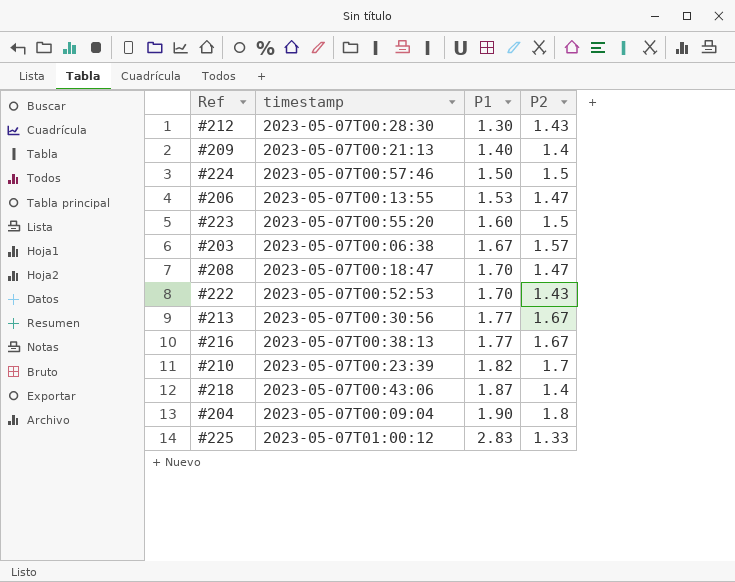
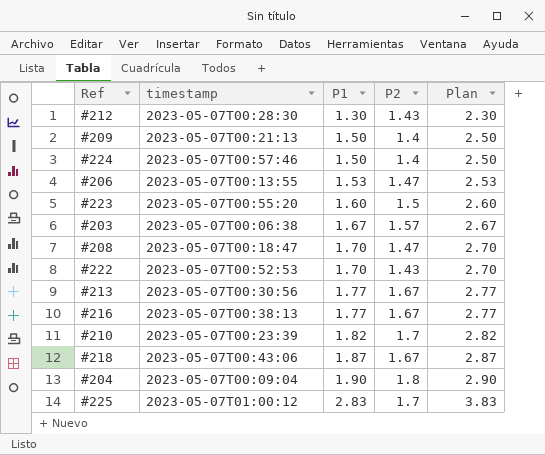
column Plan | formula: none -> [P1] + 1
#209 | P1: 1.40 -> 1.50
#224 | P2: 1.5 -> 1.4
#218 | P2: 1.4 -> 1.67
#225 | P2: 1.33 -> 1.7

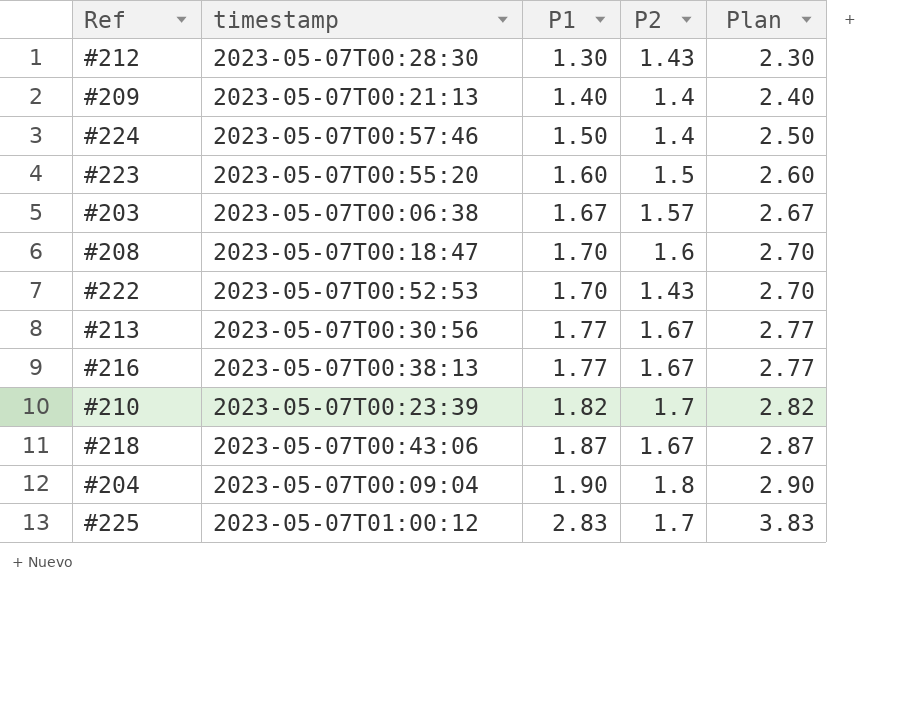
row #206: 2023-05-07T00:13:55 | 1.53 | 1.47 | 2.53 -> none
#209 | P1: 1.50 -> 1.40
#209 | Plan: 2.50 -> 2.40
#208 | P2: 1.47 -> 1.6

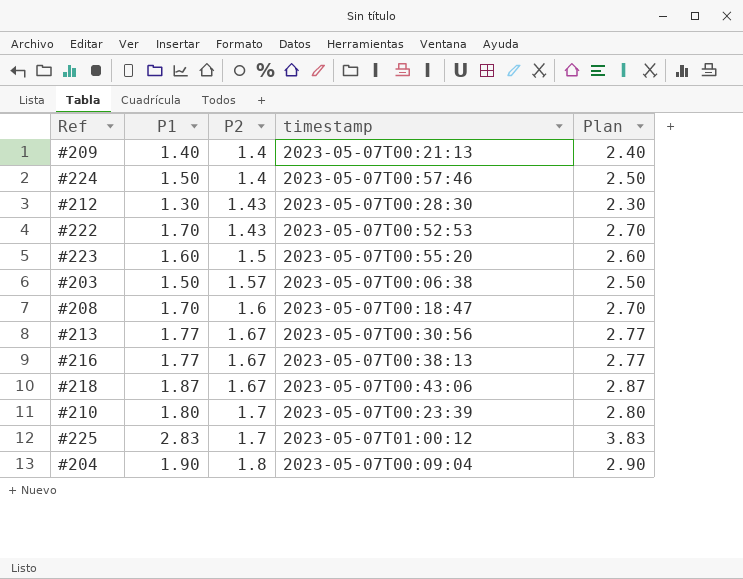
row order: P1 ascending -> P2 ascending
column timestamp | position: 2 -> 4
#203 | P1: 1.67 -> 1.50
#203 | Plan: 2.67 -> 2.50
#210 | P1: 1.82 -> 1.80
#210 | Plan: 2.82 -> 2.80

